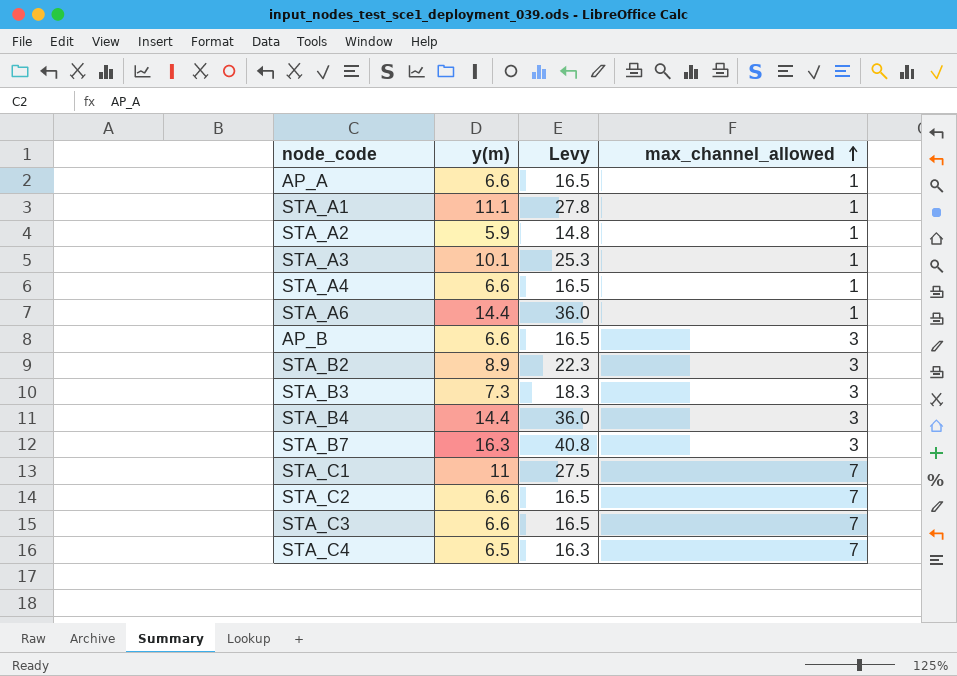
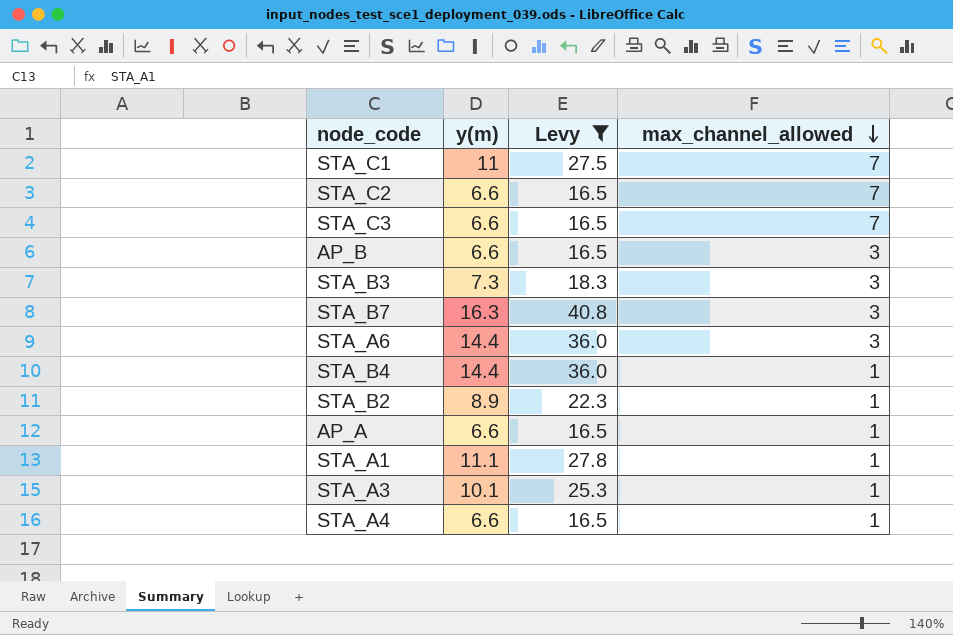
filter: none -> Levy >= 16.5
row order: max_channel_allowed ascending -> max_channel_allowed descending
STA_A6 | max_channel_allowed: 1 -> 3
STA_B4 | max_channel_allowed: 3 -> 1
STA_B2 | max_channel_allowed: 3 -> 1

